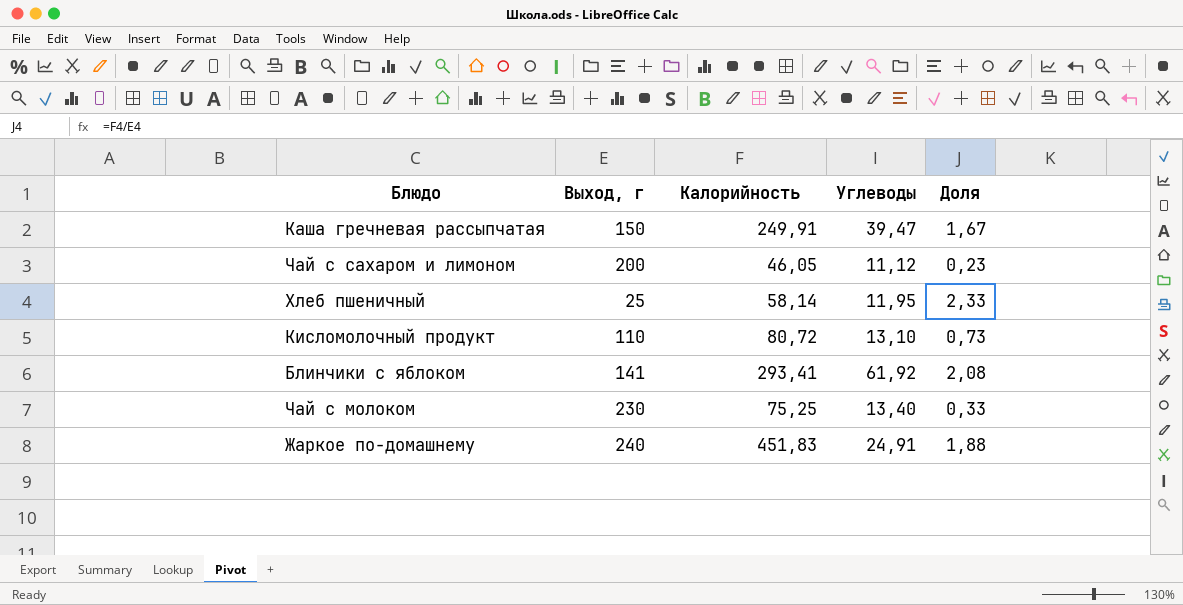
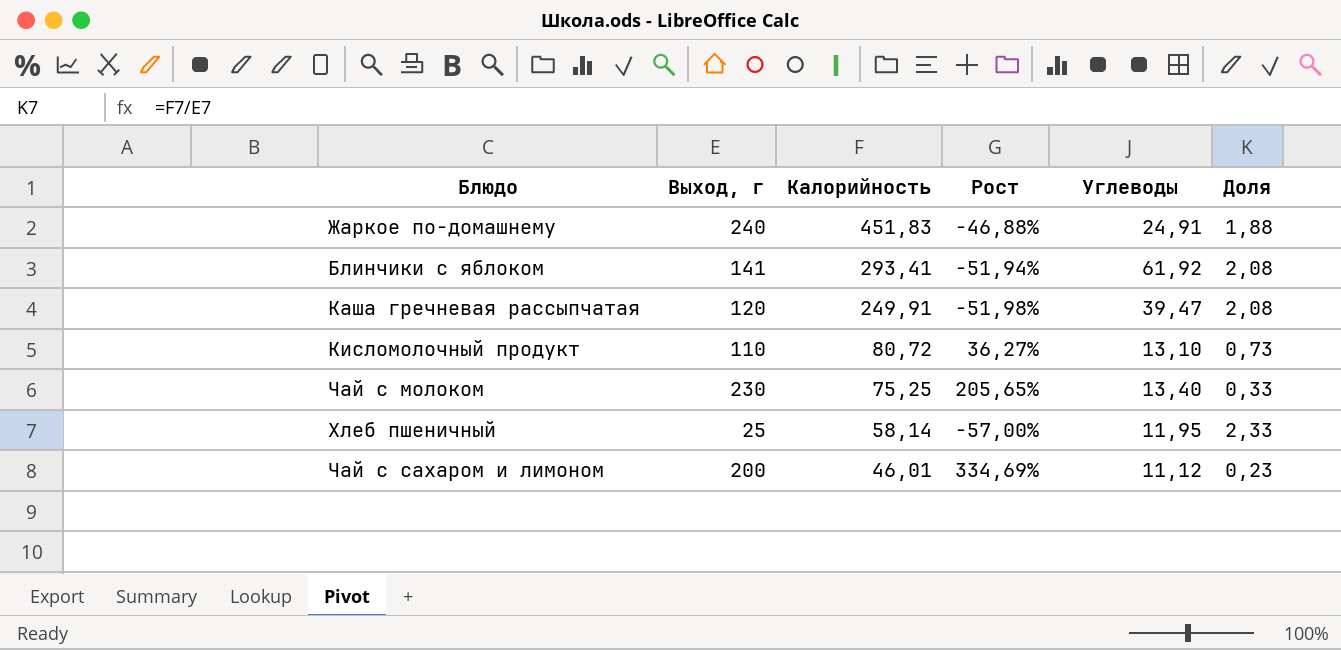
row order: none -> Калорийность descending
column Рост | formula: none -> ([Выход, г] - [Калорийность]) / [Калорийность]
Каша гречневая рассыпчатая | Выход, г: 150 -> 120
Каша гречневая рассыпчатая | Доля: 1,67 -> 2,08
Чай с сахаром и лимоном | Калорийность: 46,05 -> 46,01

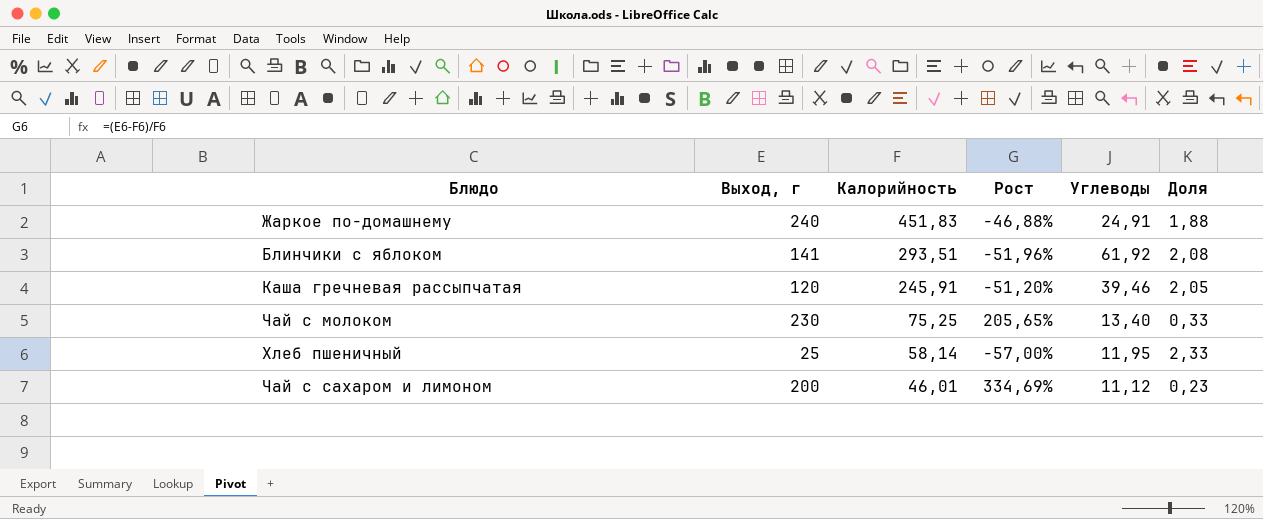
row Кисломолочный продукт: 110 | 80,72 | 36,27% | 13,10 | 0,73 -> none
Блинчики с яблоком | Калорийность: 293,41 -> 293,51
Блинчики с яблоком | Рост: -51,94% -> -51,96%
Каша гречневая рассыпчатая | Калорийность: 249,91 -> 245,91
Каша гречневая рассыпчатая | Рост: -51,98% -> -51,20%
Каша гречневая рассыпчатая | Углеводы: 39,47 -> 39,46
Каша гречневая рассыпчатая | Доля: 2,08 -> 2,05

